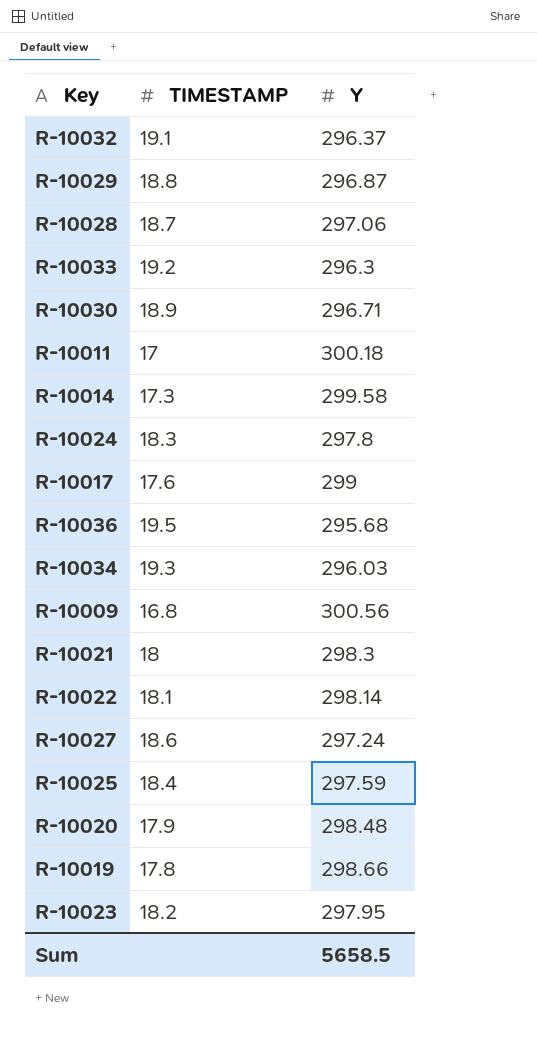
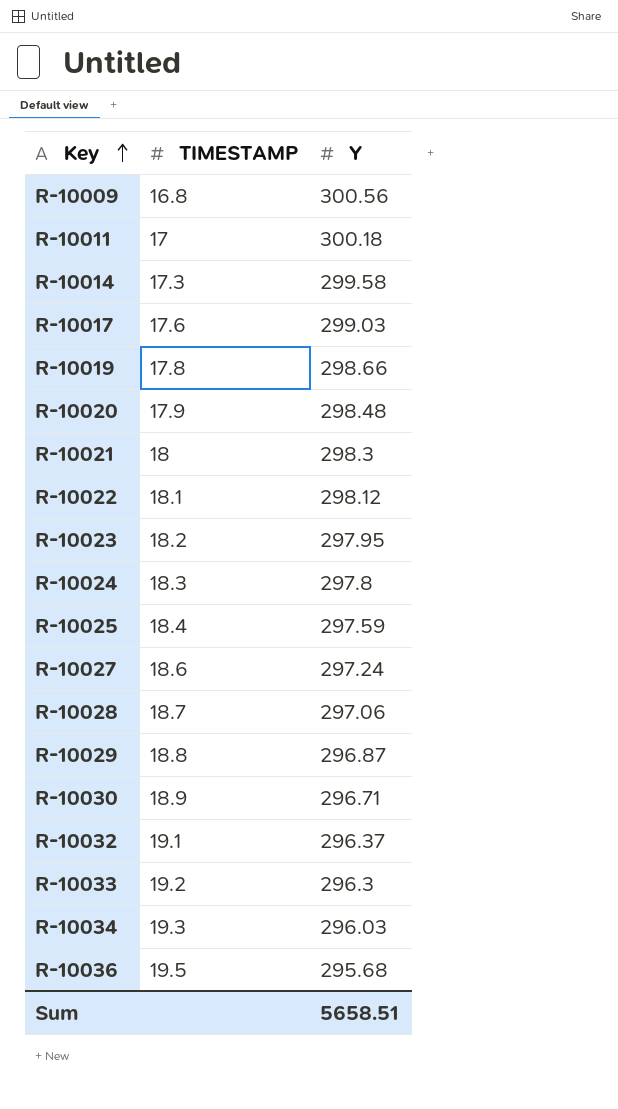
row order: none -> Key ascending
R-10017 | Y: 299 -> 299.03
R-10022 | Y: 298.14 -> 298.12
Sum | Y: 5658.5 -> 5658.51

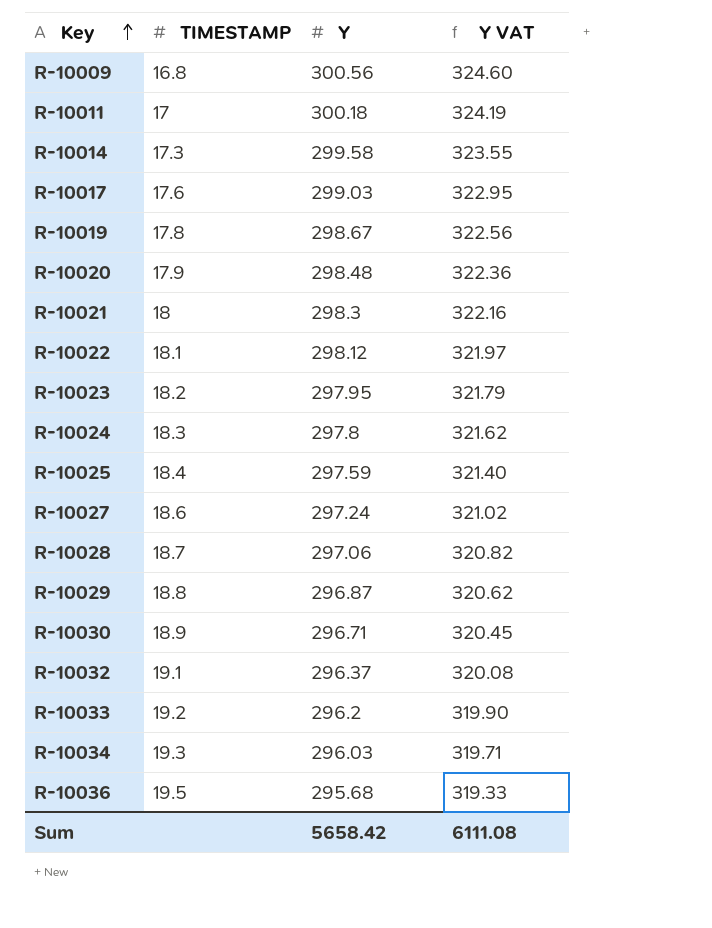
column Y VAT | formula: none -> [Y] * 1.08
R-10019 | Y: 298.66 -> 298.67
R-10033 | Y: 296.3 -> 296.2
Sum | Y: 5658.51 -> 5658.42

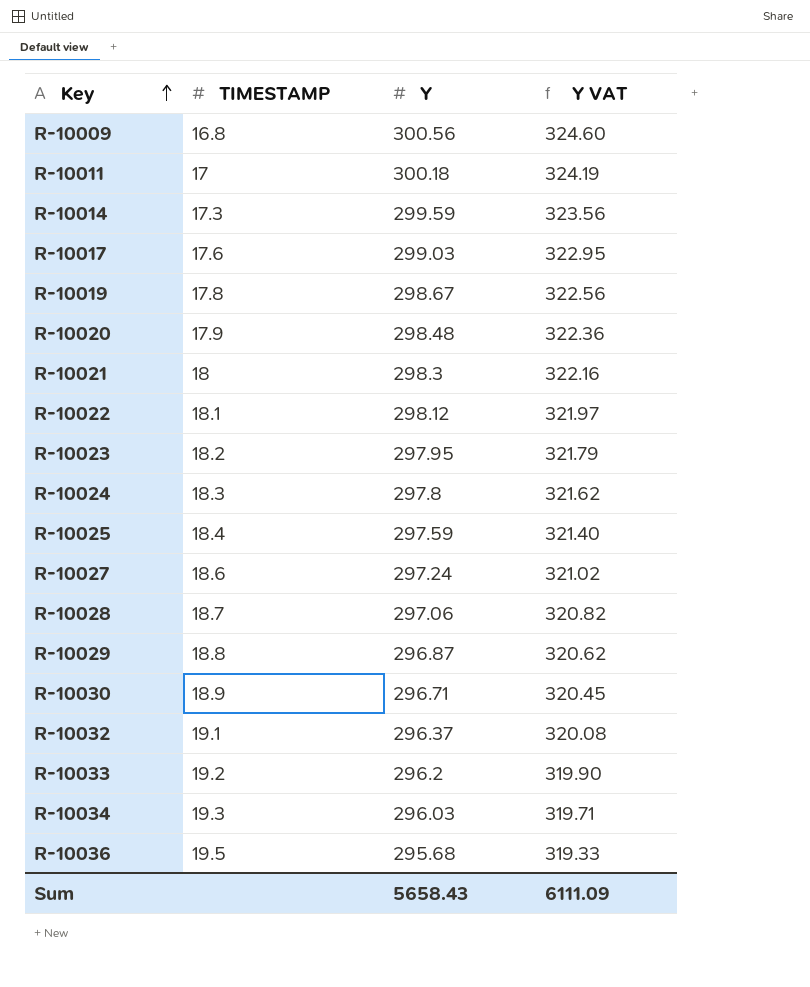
R-10014 | Y: 299.58 -> 299.59
R-10014 | Y VAT: 323.55 -> 323.56
Sum | Y: 5658.42 -> 5658.43
Sum | Y VAT: 6111.08 -> 6111.09

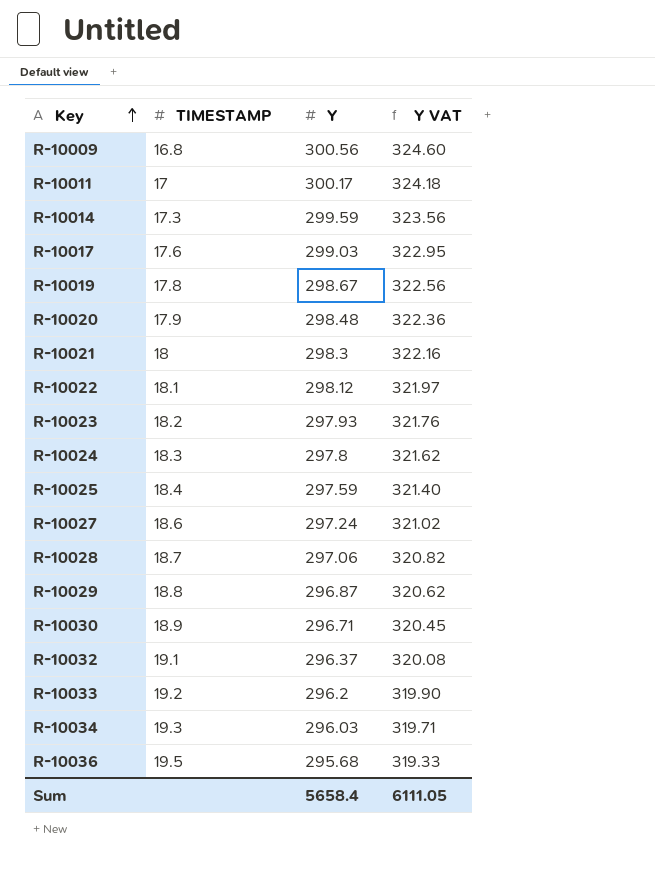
R-10011 | Y: 300.18 -> 300.17
R-10011 | Y VAT: 324.19 -> 324.18
R-10023 | Y: 297.95 -> 297.93
R-10023 | Y VAT: 321.79 -> 321.76
Sum | Y: 5658.43 -> 5658.4
Sum | Y VAT: 6111.09 -> 6111.05

